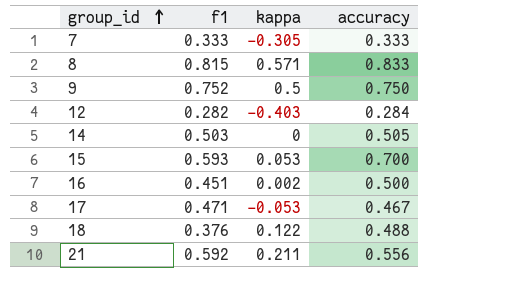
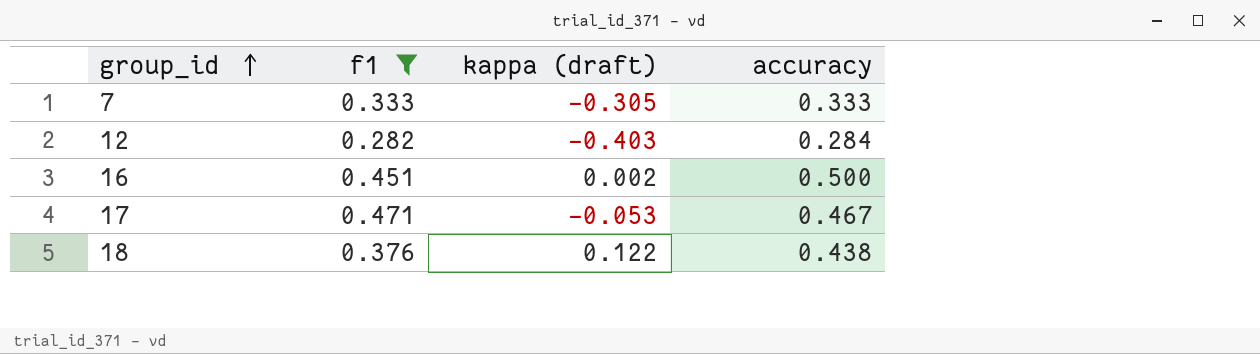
filter: none -> f1 <= 0.471
column name: kappa -> kappa (draft)
18 | accuracy: 0.488 -> 0.438

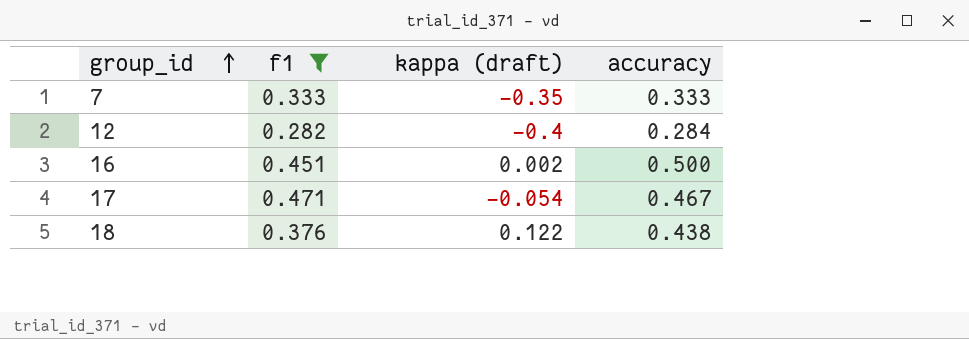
7 | kappa (draft): -0.305 -> -0.35
12 | kappa (draft): -0.403 -> -0.4
17 | kappa (draft): -0.053 -> -0.054

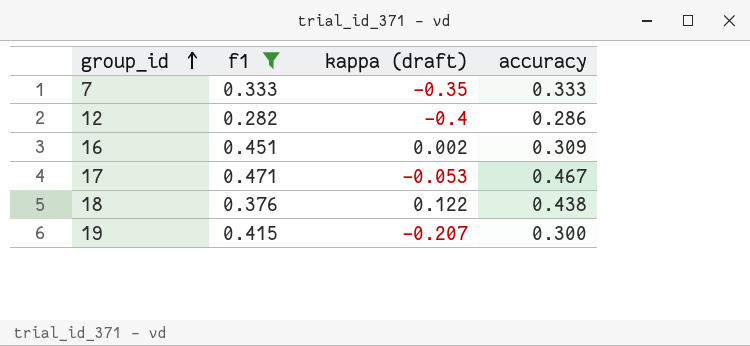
12 | accuracy: 0.284 -> 0.286
16 | accuracy: 0.500 -> 0.309
17 | kappa (draft): -0.054 -> -0.053
row 19: none -> 0.415 | -0.207 | 0.300

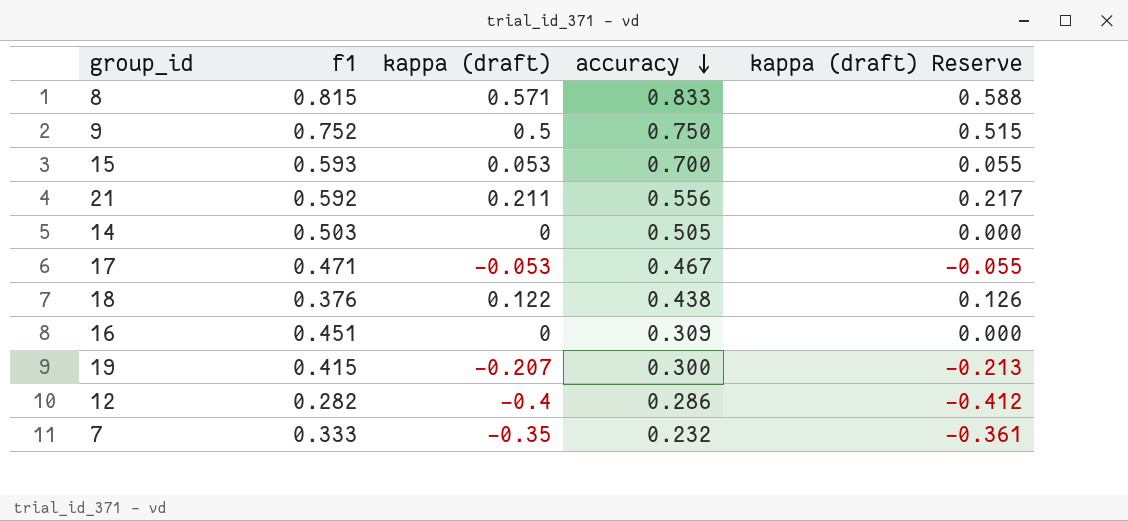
filter: f1 <= 0.471 -> none
row order: group_id ascending -> accuracy descending
column kappa (draft) Reserve | formula: none -> [kappa (draft)] * 1.03
16 | kappa (draft): 0.002 -> 0
7 | accuracy: 0.333 -> 0.232

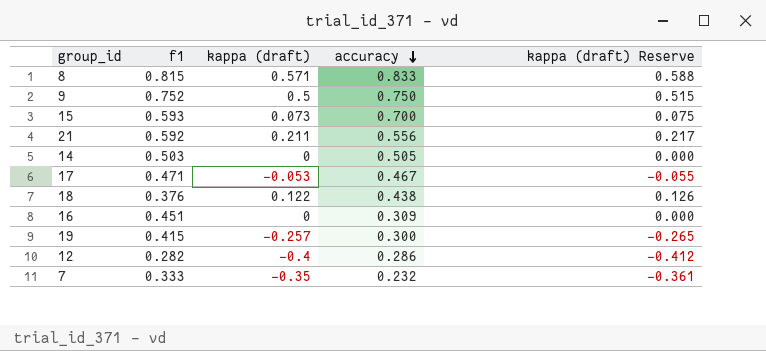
15 | kappa (draft): 0.053 -> 0.073
15 | kappa (draft) Reserve: 0.055 -> 0.075
19 | kappa (draft): -0.207 -> -0.257
19 | kappa (draft) Reserve: -0.213 -> -0.265

